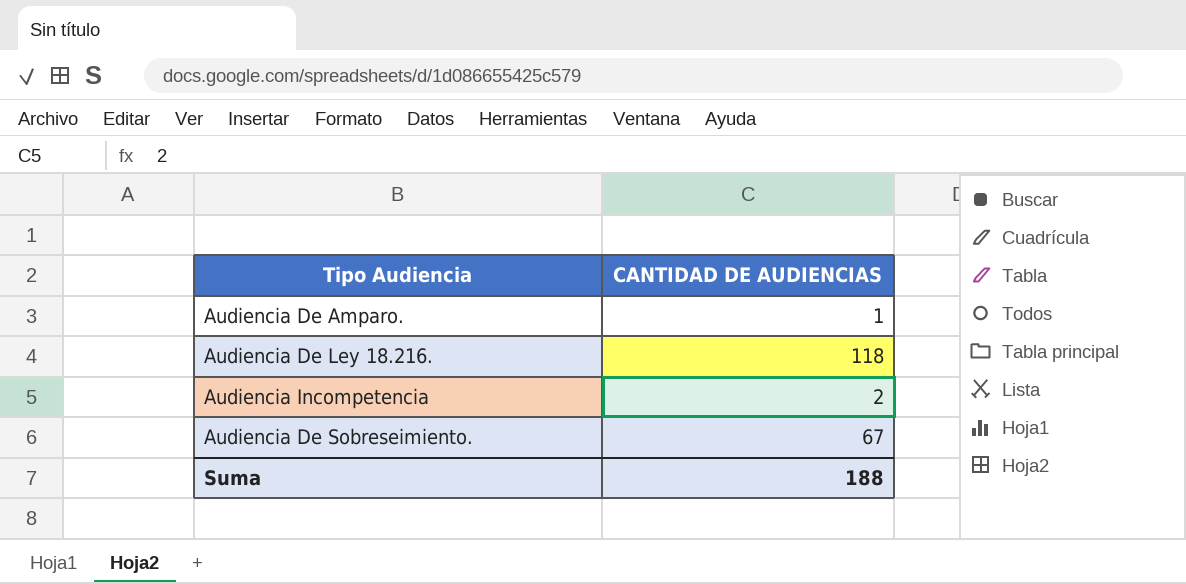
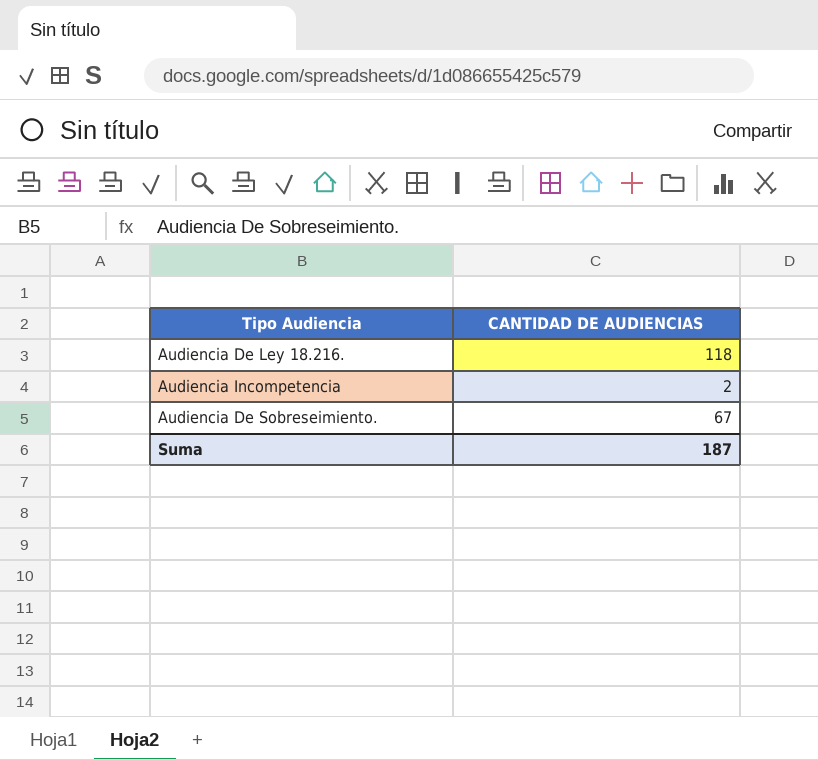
row Audiencia De Amparo.: 1 -> none
Suma | CANTIDAD DE AUDIENCIAS: 188 -> 187

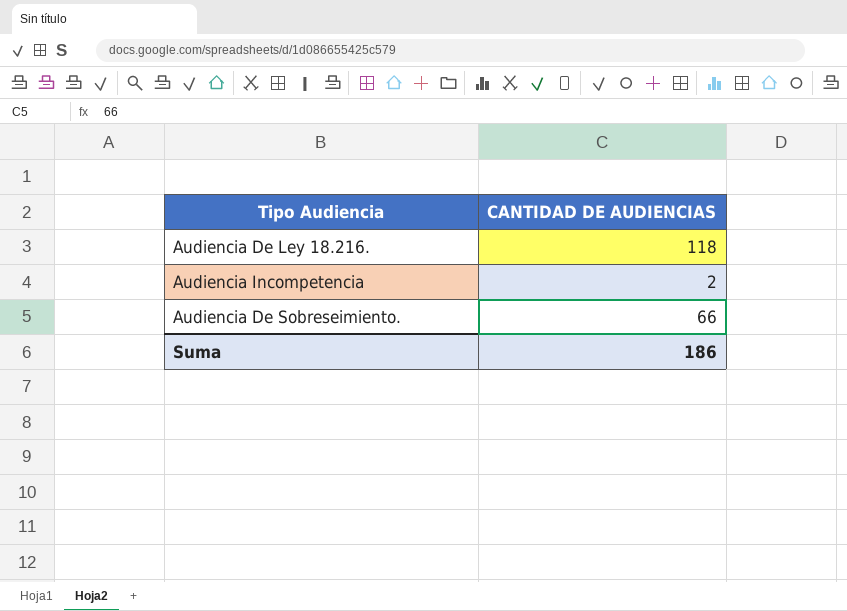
Audiencia De Sobreseimiento. | CANTIDAD DE AUDIENCIAS: 67 -> 66
Suma | CANTIDAD DE AUDIENCIAS: 187 -> 186

